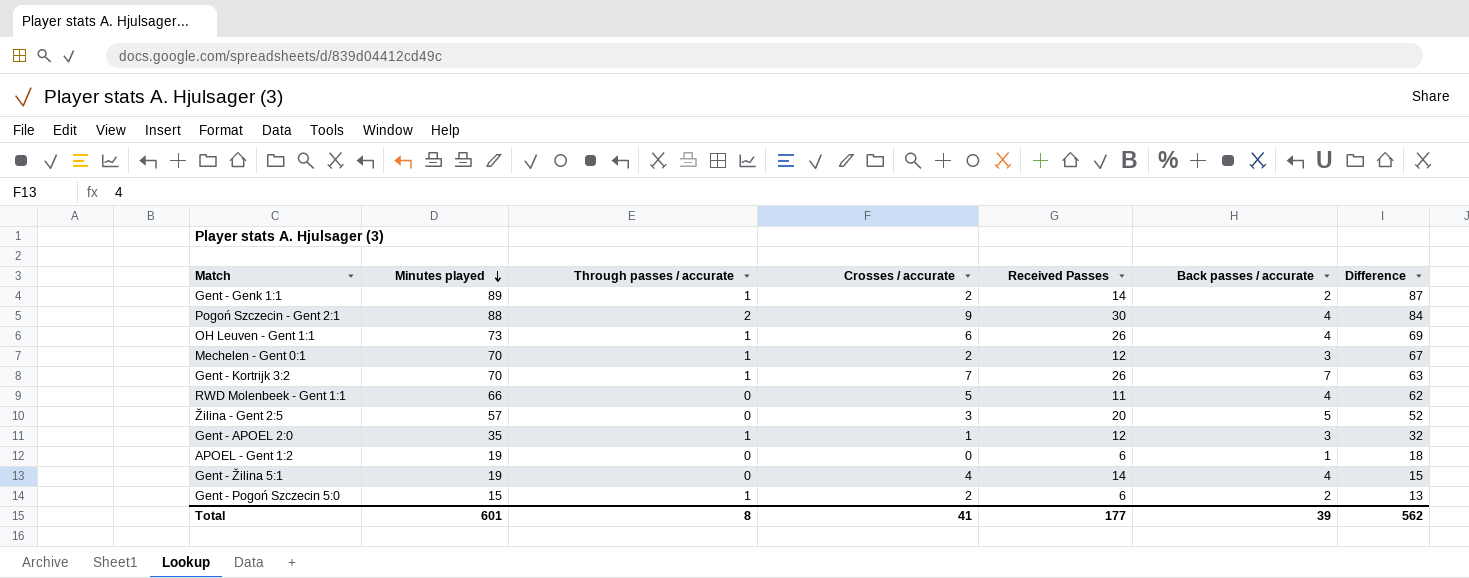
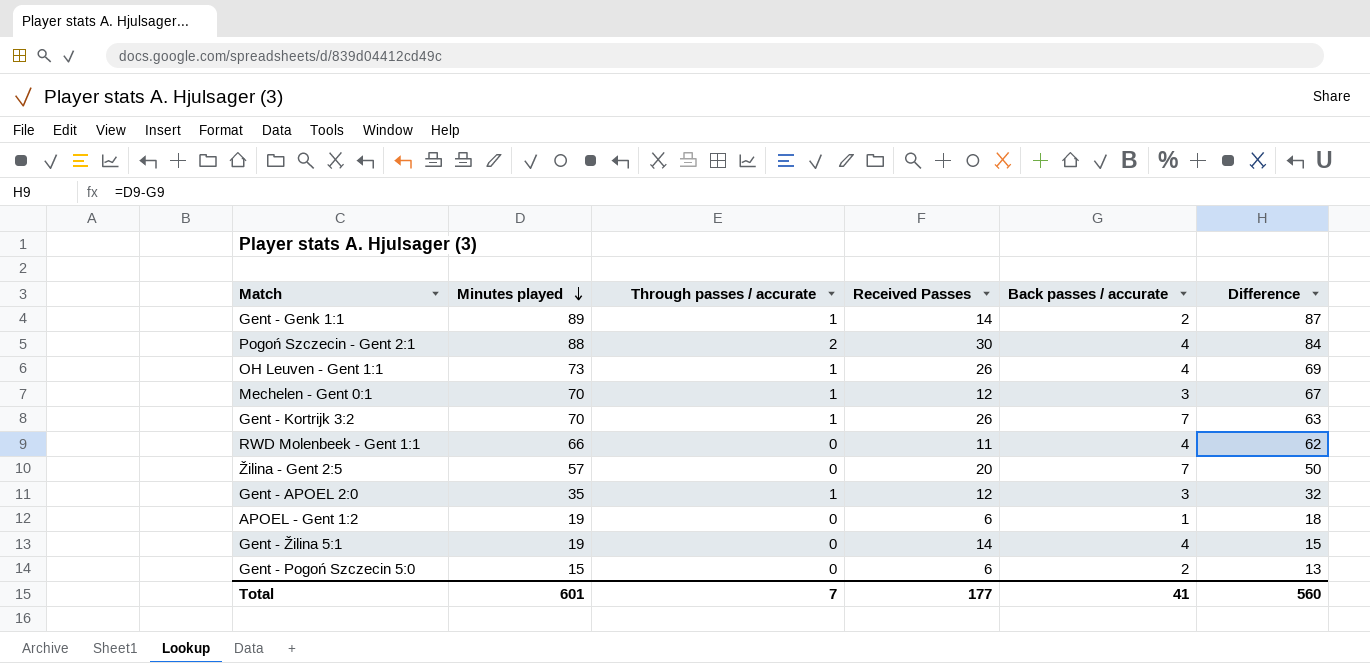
column Crosses / accurate | position: 4 -> none
Žilina - Gent 2:5 | Back passes / accurate: 5 -> 7
Žilina - Gent 2:5 | Difference: 52 -> 50
Gent - Pogoń Szczecin 5:0 | Through passes / accurate: 1 -> 0
Total | Through passes / accurate: 8 -> 7
Total | Back passes / accurate: 39 -> 41
Total | Difference: 562 -> 560

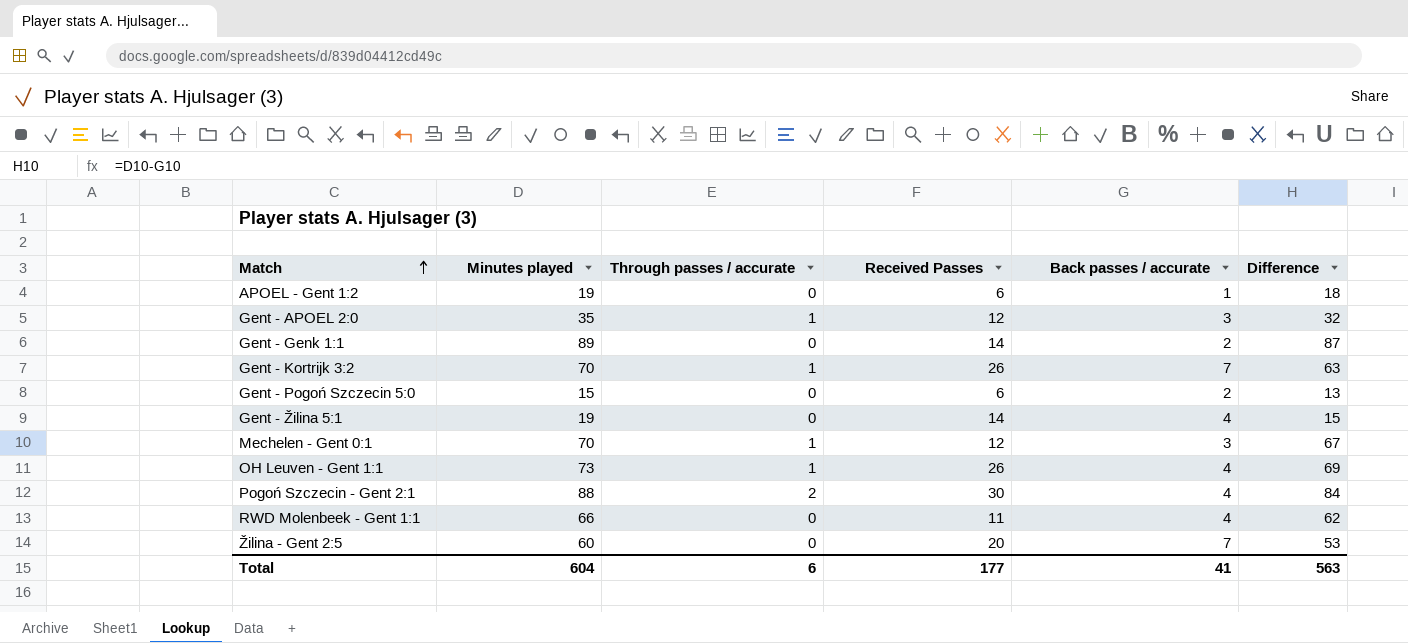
row order: Minutes played descending -> Match ascending
Gent - Genk 1:1 | Through passes / accurate: 1 -> 0
Žilina - Gent 2:5 | Minutes played: 57 -> 60
Žilina - Gent 2:5 | Difference: 50 -> 53
Total | Minutes played: 601 -> 604
Total | Through passes / accurate: 7 -> 6
Total | Difference: 560 -> 563

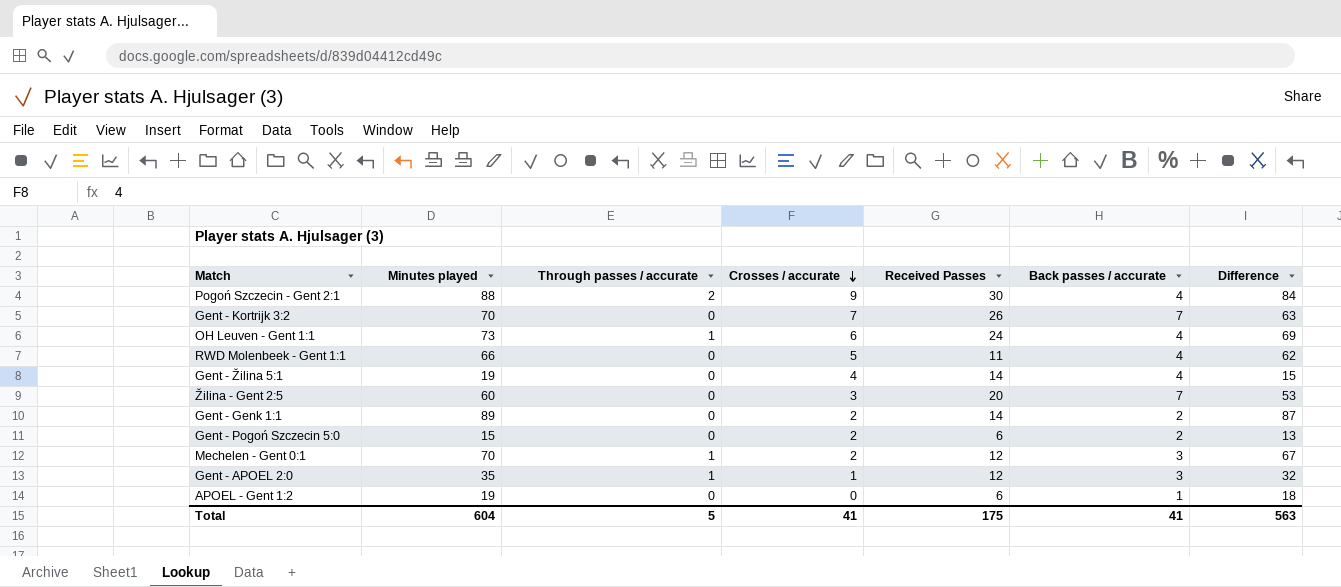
row order: Match ascending -> Crosses / accurate descending
column Crosses / accurate | position: none -> 4
Gent - Kortrijk 3:2 | Through passes / accurate: 1 -> 0
OH Leuven - Gent 1:1 | Received Passes: 26 -> 24
Total | Through passes / accurate: 6 -> 5
Total | Received Passes: 177 -> 175

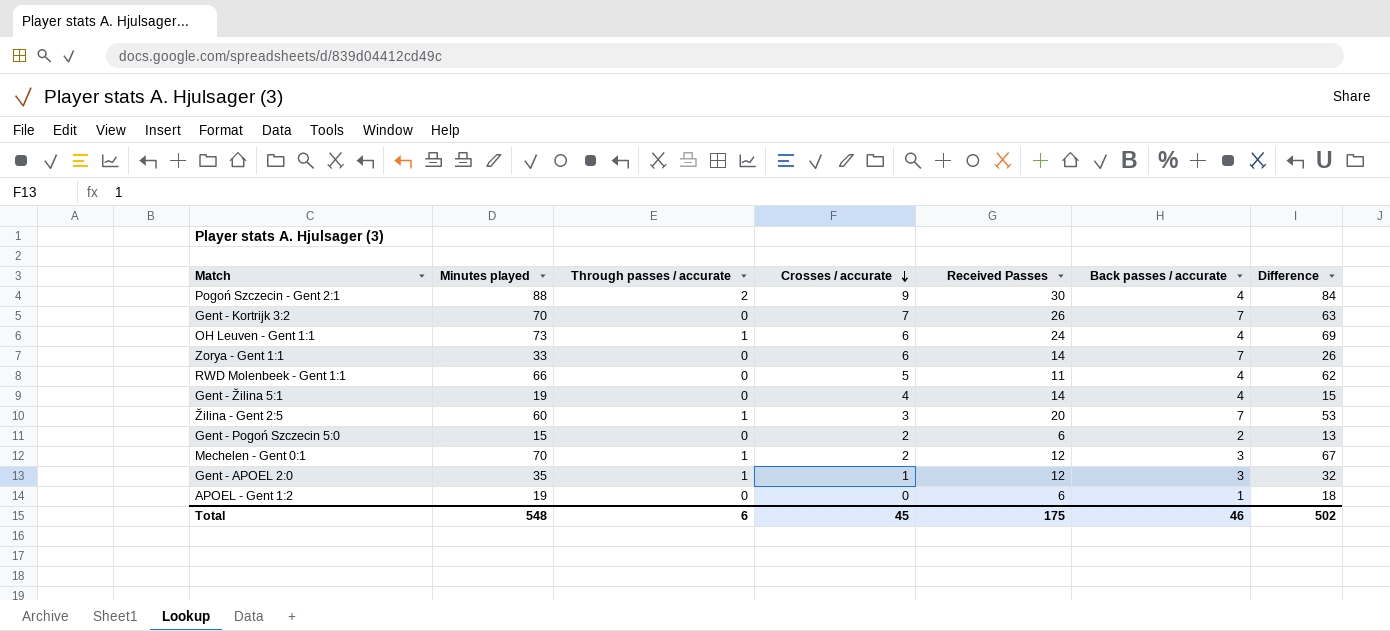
row Gent - Genk 1:1: 89 | 0 | 2 | 14 | 2 | 87 -> none
row Zorya - Gent 1:1: none -> 33 | 0 | 6 | 14 | 7 | 26
Žilina - Gent 2:5 | Through passes / accurate: 0 -> 1
Total | Minutes played: 604 -> 548
Total | Through passes / accurate: 5 -> 6
Total | Crosses / accurate: 41 -> 45
Total | Back passes / accurate: 41 -> 46
Total | Difference: 563 -> 502

